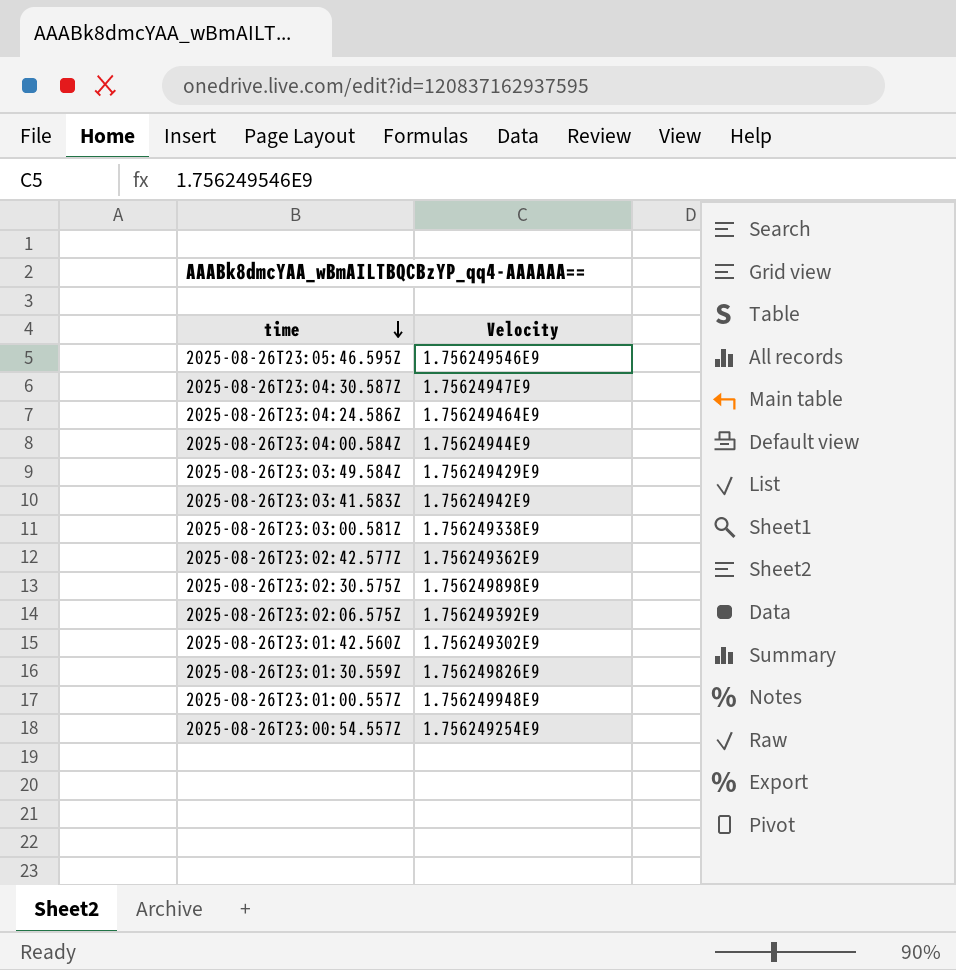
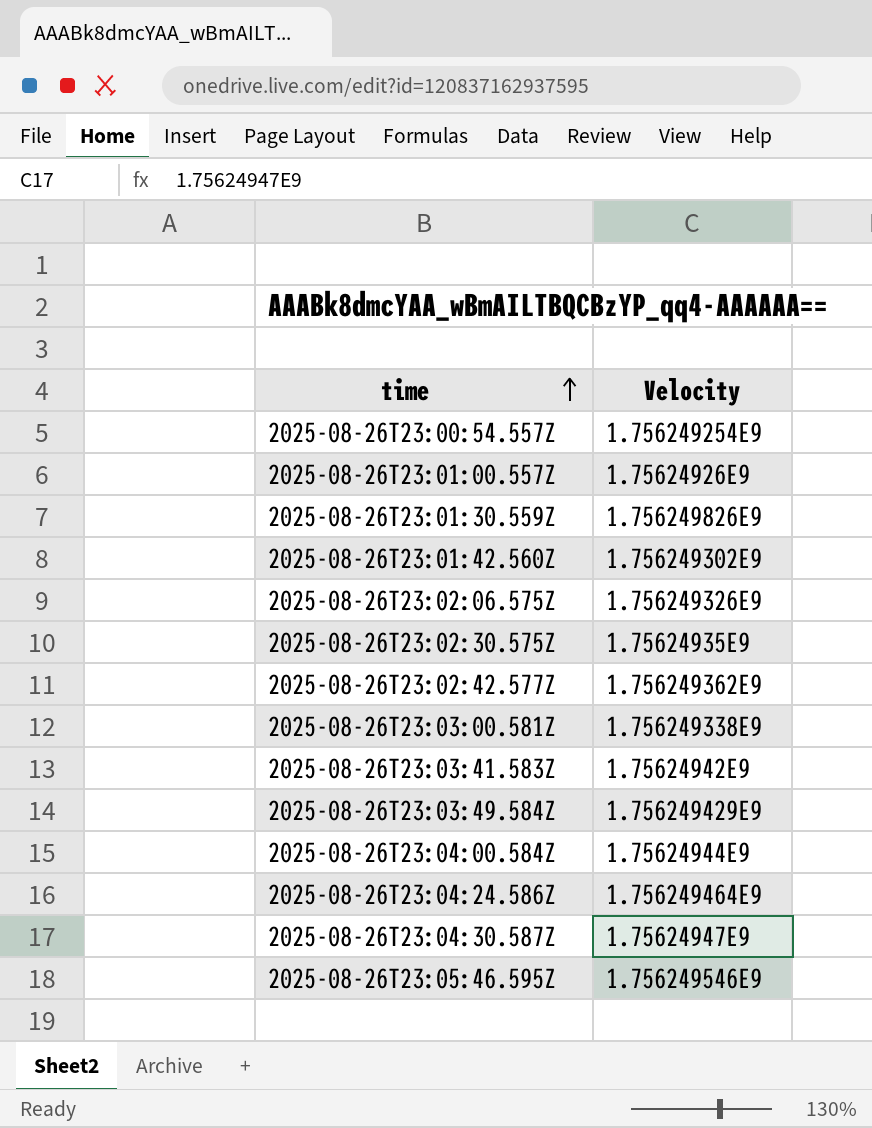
row order: time descending -> time ascending
2025-08-26T23:01:00.557Z | Velocity: 1.756249948E9 -> 1.75624926E9
2025-08-26T23:02:06.575Z | Velocity: 1.756249392E9 -> 1.756249326E9
2025-08-26T23:02:30.575Z | Velocity: 1.756249898E9 -> 1.75624935E9

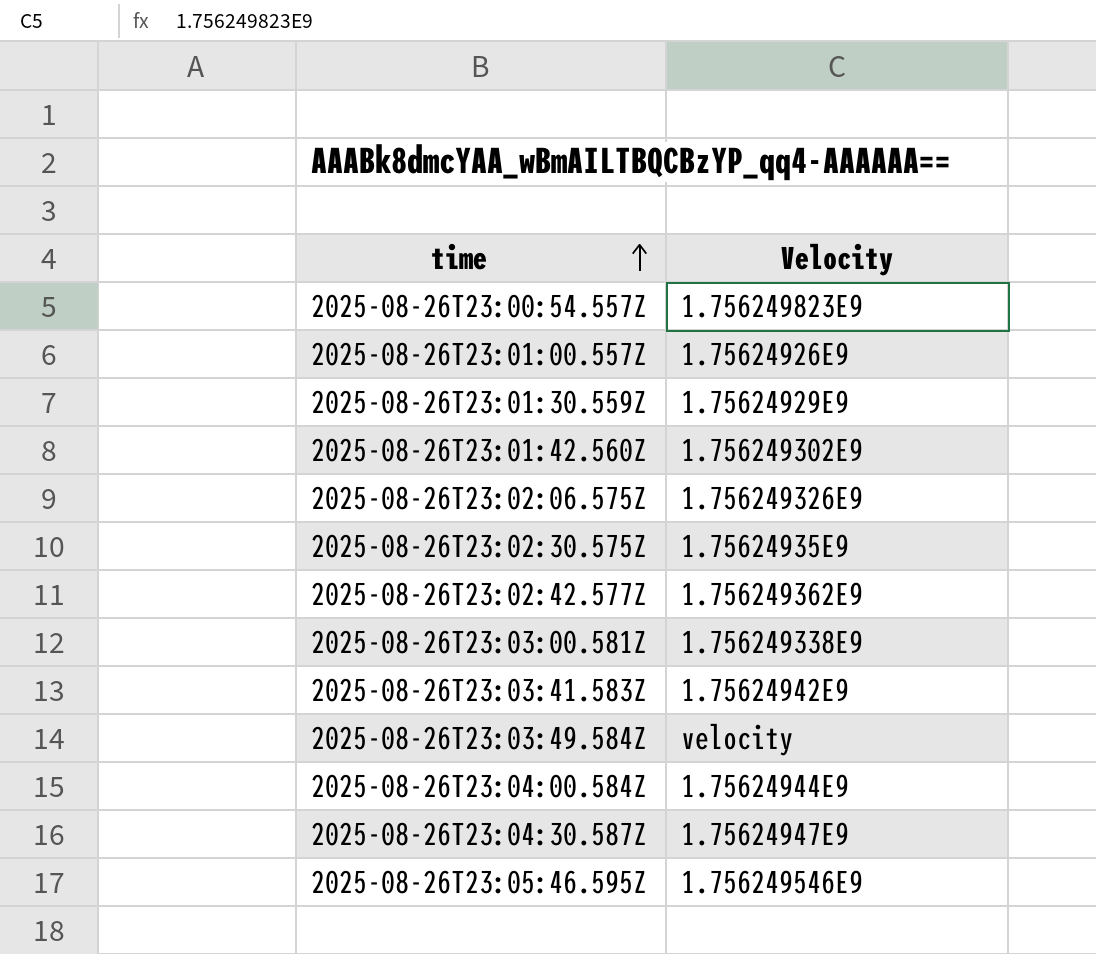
row 2025-08-26T23:04:24.586Z: 1.756249464E9 -> none
2025-08-26T23:00:54.557Z | Velocity: 1.756249254E9 -> 1.756249823E9
2025-08-26T23:01:30.559Z | Velocity: 1.756249826E9 -> 1.75624929E9
2025-08-26T23:03:49.584Z | Velocity: 1.756249429E9 -> velocity

